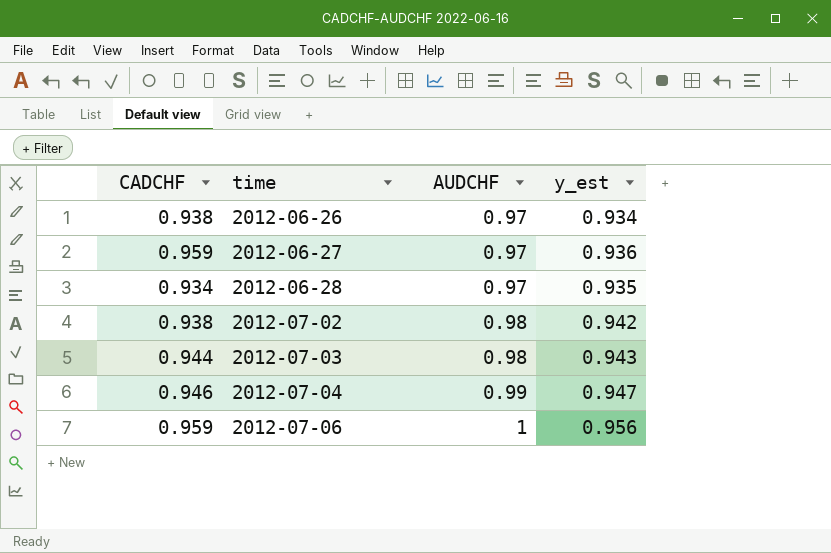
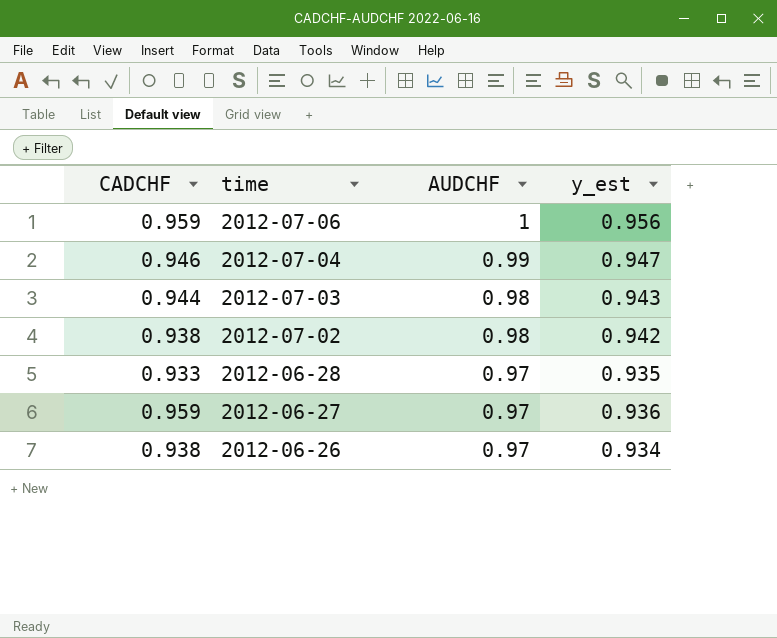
row order: time ascending -> time descending
2012-06-28 | CADCHF: 0.934 -> 0.933

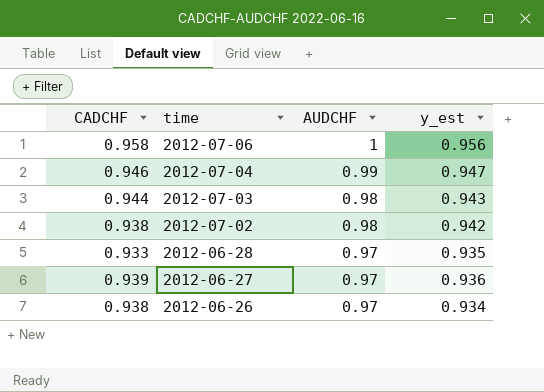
2012-07-06 | CADCHF: 0.959 -> 0.958
2012-06-27 | CADCHF: 0.959 -> 0.939

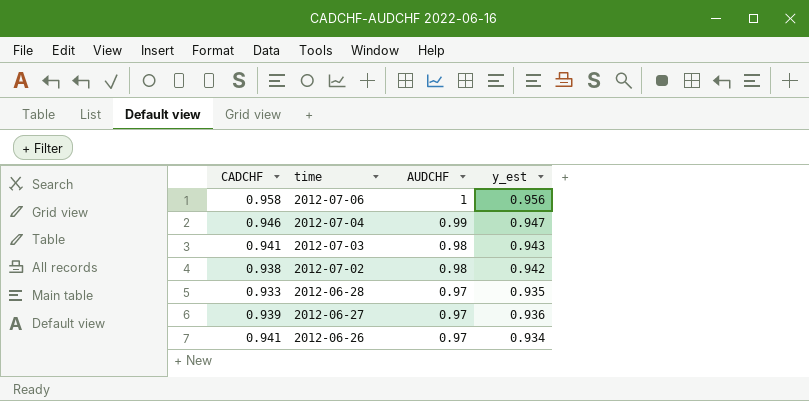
2012-07-03 | CADCHF: 0.944 -> 0.941
2012-06-26 | CADCHF: 0.938 -> 0.941

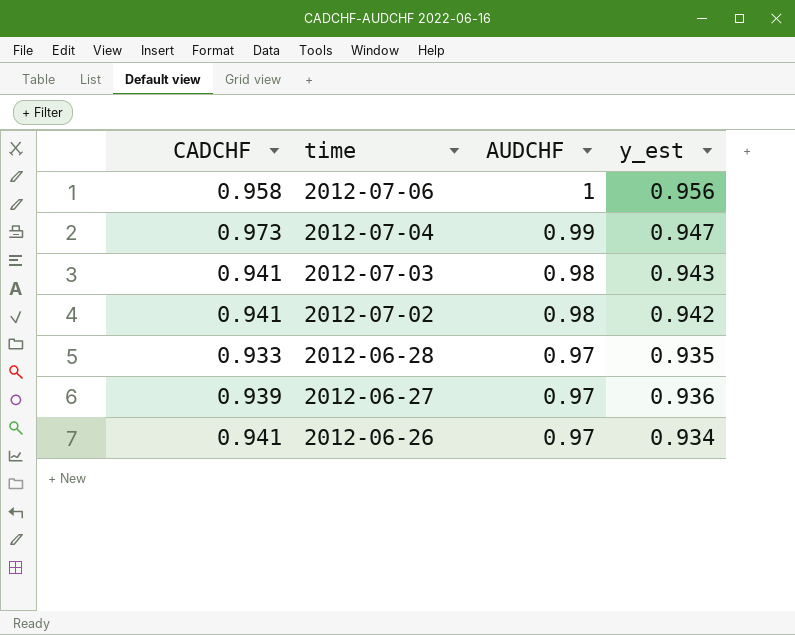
2012-07-04 | CADCHF: 0.946 -> 0.973
2012-07-02 | CADCHF: 0.938 -> 0.941

